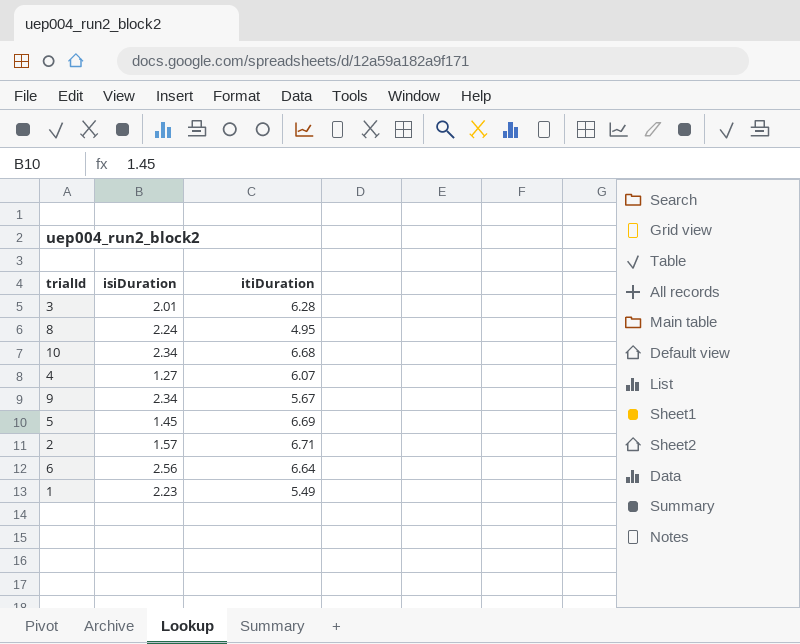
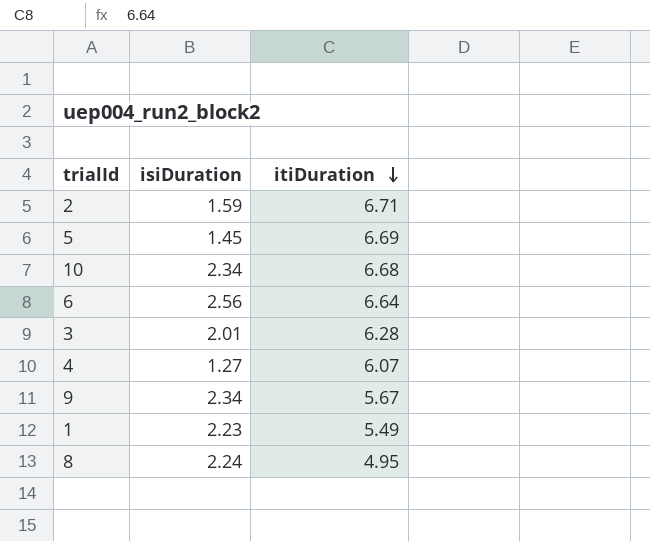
row order: none -> itiDuration descending
2 | isiDuration: 1.57 -> 1.59

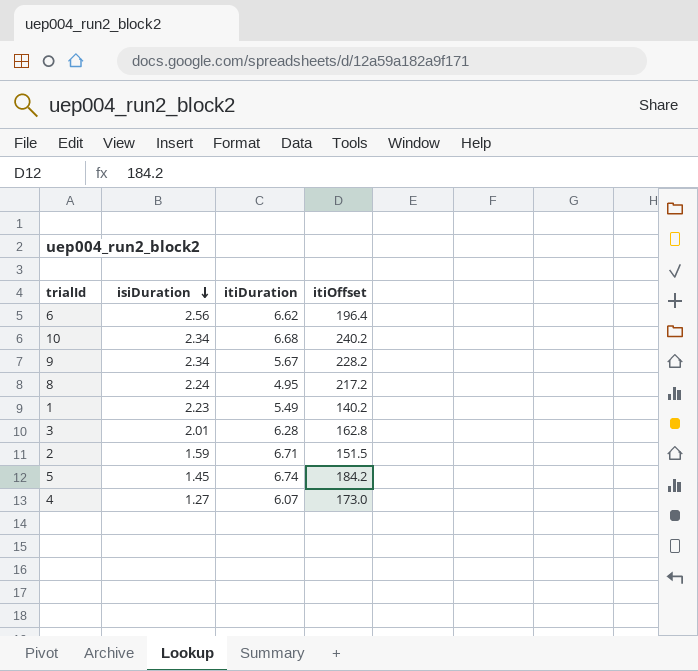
row order: itiDuration descending -> isiDuration descending
column itiOffset | position: none -> 4
6 | itiDuration: 6.64 -> 6.62
5 | itiDuration: 6.69 -> 6.74

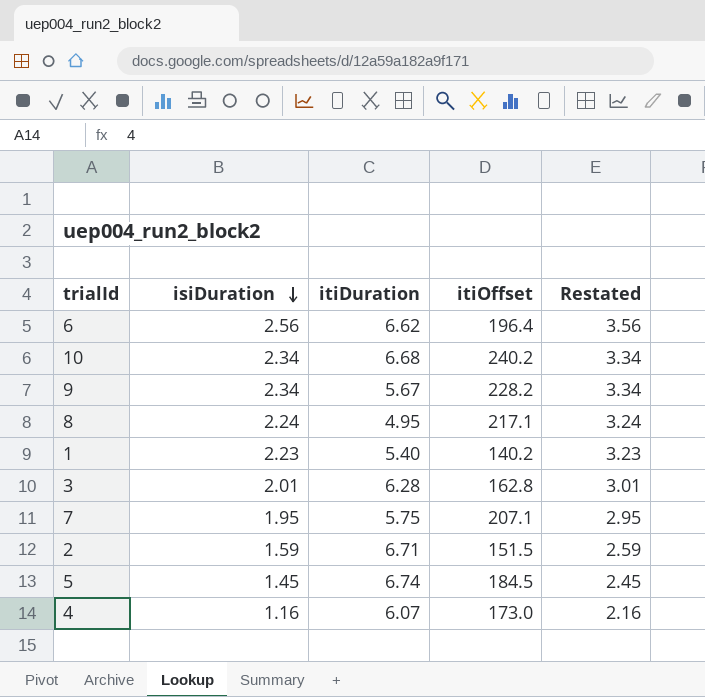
column Restated | formula: none -> [isiDuration] + 1
8 | itiOffset: 217.2 -> 217.1
1 | itiDuration: 5.49 -> 5.40
row 7: none -> 1.95 | 5.75 | 207.1 | 2.95
5 | itiOffset: 184.2 -> 184.5
4 | isiDuration: 1.27 -> 1.16

